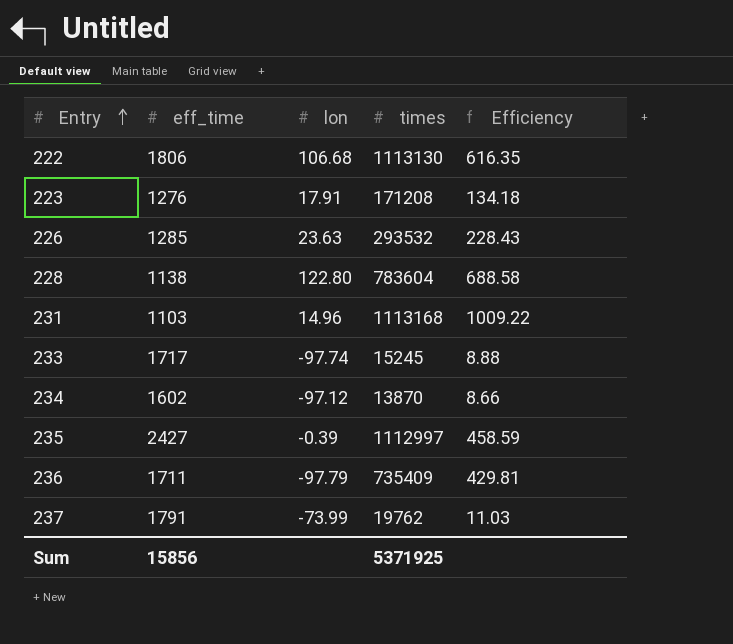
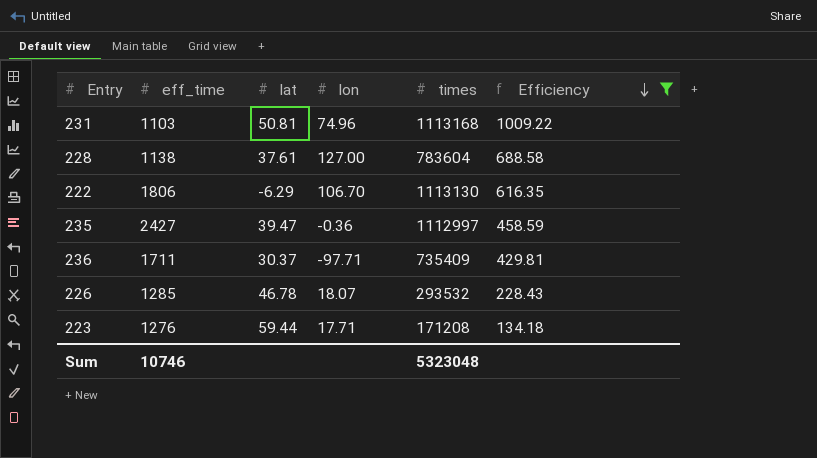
filter: none -> Efficiency >= 134.18
row order: Entry ascending -> Efficiency descending
column lat | position: none -> 3
231 | lon: 14.96 -> 74.96
228 | lon: 122.80 -> 127.00
222 | lon: 106.68 -> 106.70
235 | lon: -0.39 -> -0.36
236 | lon: -97.79 -> -97.71
226 | lon: 23.63 -> 18.07
223 | lon: 17.91 -> 17.71
Sum | eff_time: 15856 -> 10746
Sum | times: 5371925 -> 5323048

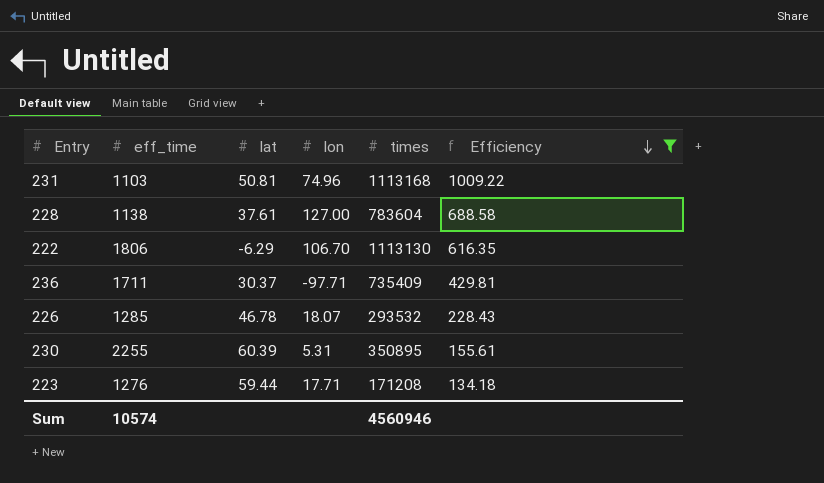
row 235: 2427 | 39.47 | -0.36 | 1112997 | 458.59 -> none
row 230: none -> 2255 | 60.39 | 5.31 | 350895 | 155.61
Sum | eff_time: 10746 -> 10574
Sum | times: 5323048 -> 4560946

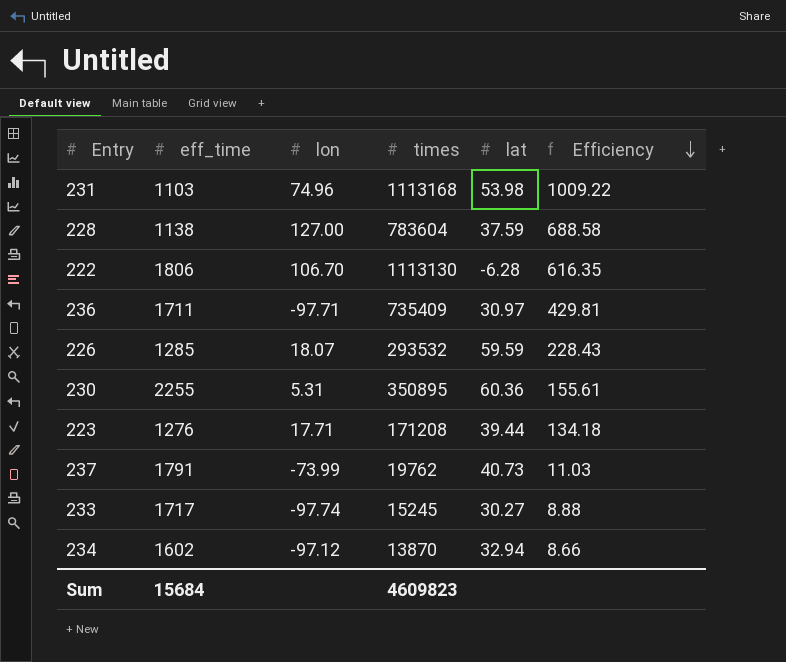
filter: Efficiency >= 134.18 -> none
column lat | position: 3 -> 5
231 | lat: 50.81 -> 53.98
228 | lat: 37.61 -> 37.59
222 | lat: -6.29 -> -6.28
236 | lat: 30.37 -> 30.97
226 | lat: 46.78 -> 59.59
230 | lat: 60.39 -> 60.36
223 | lat: 59.44 -> 39.44
Sum | eff_time: 10574 -> 15684
Sum | times: 4560946 -> 4609823

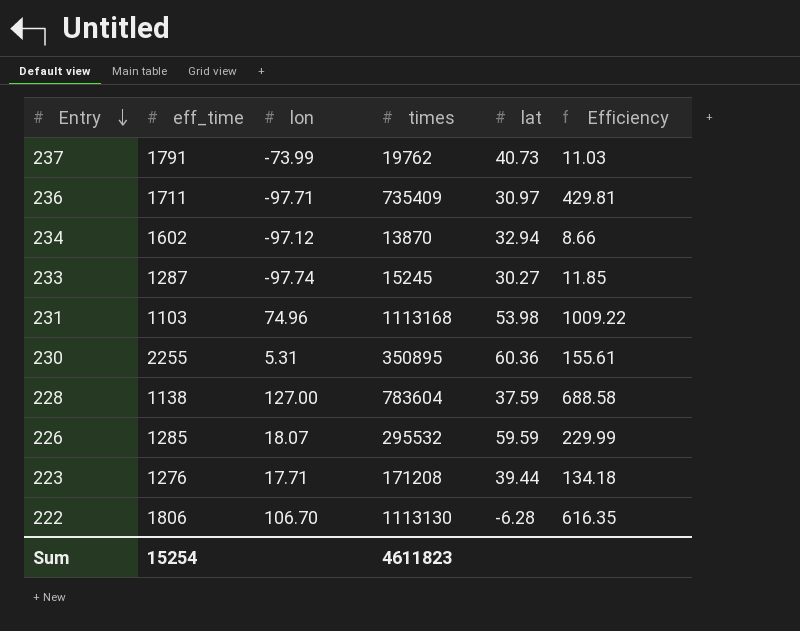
row order: Efficiency descending -> Entry descending
233 | eff_time: 1717 -> 1287
233 | Efficiency: 8.88 -> 11.85
226 | times: 293532 -> 295532
226 | Efficiency: 228.43 -> 229.99
Sum | eff_time: 15684 -> 15254
Sum | times: 4609823 -> 4611823

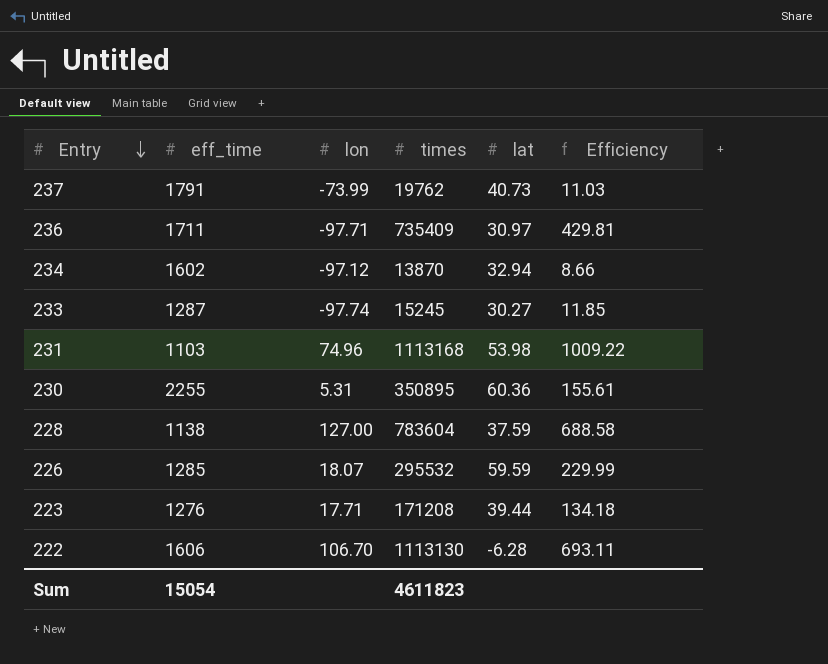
222 | eff_time: 1806 -> 1606
222 | Efficiency: 616.35 -> 693.11
Sum | eff_time: 15254 -> 15054

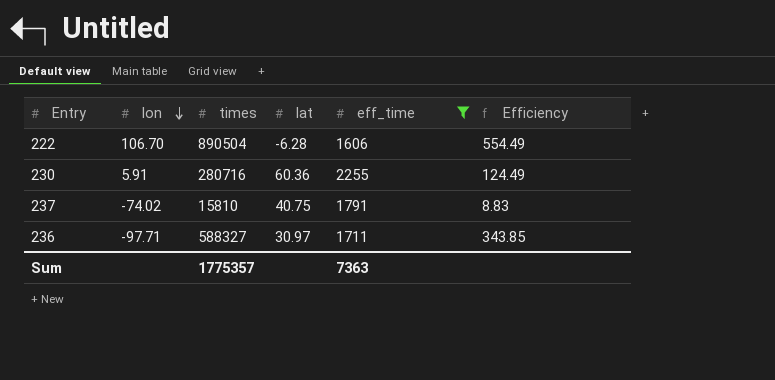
filter: none -> eff_time >= 1606
row order: Entry descending -> lon descending
column eff_time | position: 2 -> 5
222 | times: 1113130 -> 890504
222 | Efficiency: 693.11 -> 554.49
230 | lon: 5.31 -> 5.91
230 | times: 350895 -> 280716
230 | Efficiency: 155.61 -> 124.49
237 | lon: -73.99 -> -74.02
237 | times: 19762 -> 15810
237 | lat: 40.73 -> 40.75
237 | Efficiency: 11.03 -> 8.83
236 | times: 735409 -> 588327
236 | Efficiency: 429.81 -> 343.85
Sum | times: 4611823 -> 1775357
Sum | eff_time: 15054 -> 7363

